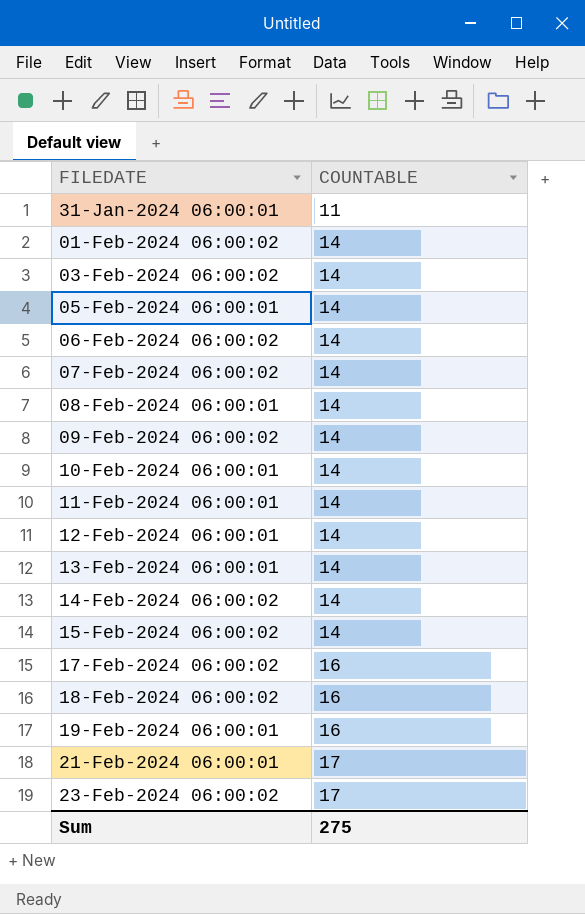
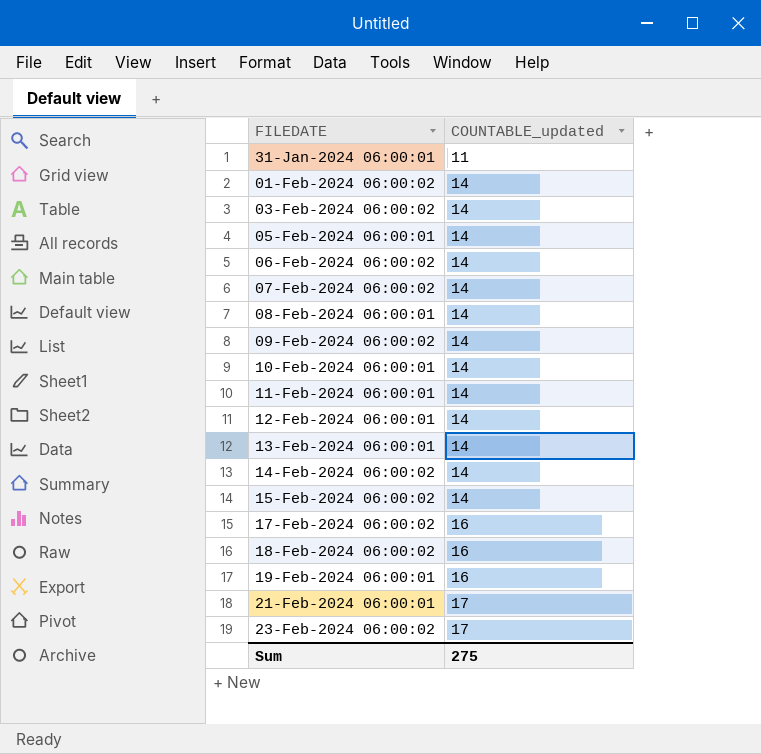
column name: COUNTABLE -> COUNTABLE_updated

